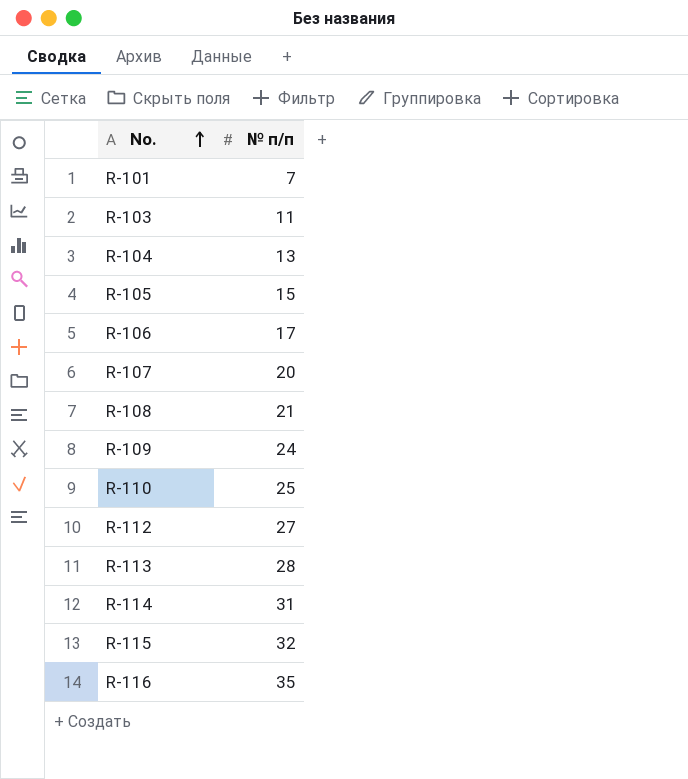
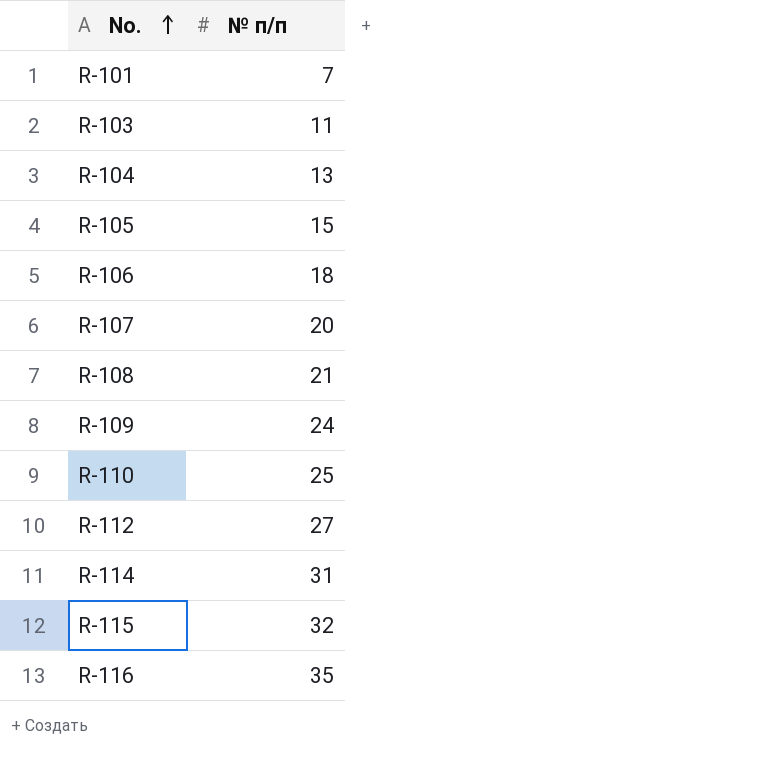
row R-113: 28 -> none
R-106 | № п/п: 17 -> 18

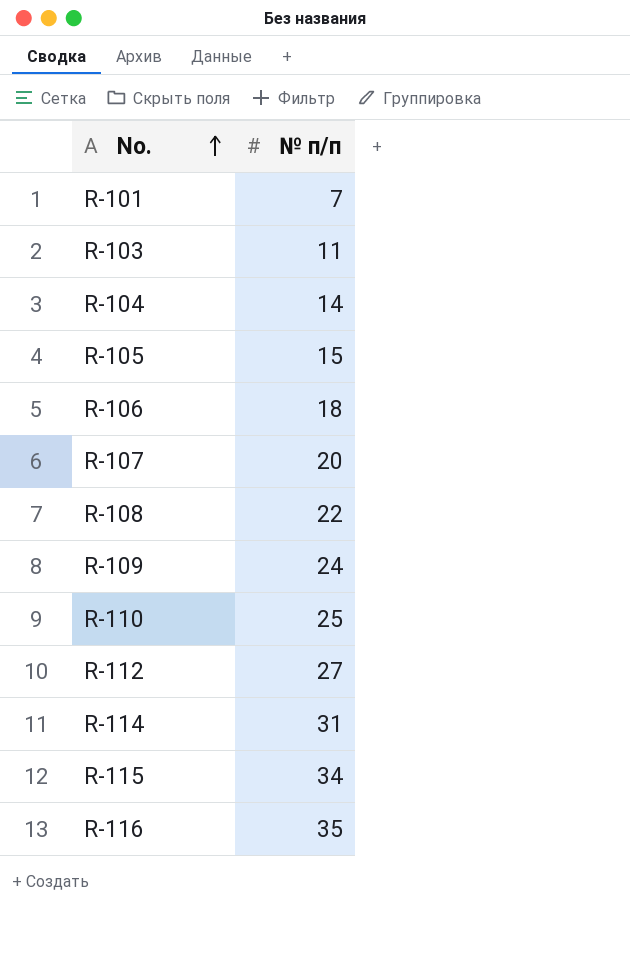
R-104 | № п/п: 13 -> 14
R-108 | № п/п: 21 -> 22
R-115 | № п/п: 32 -> 34

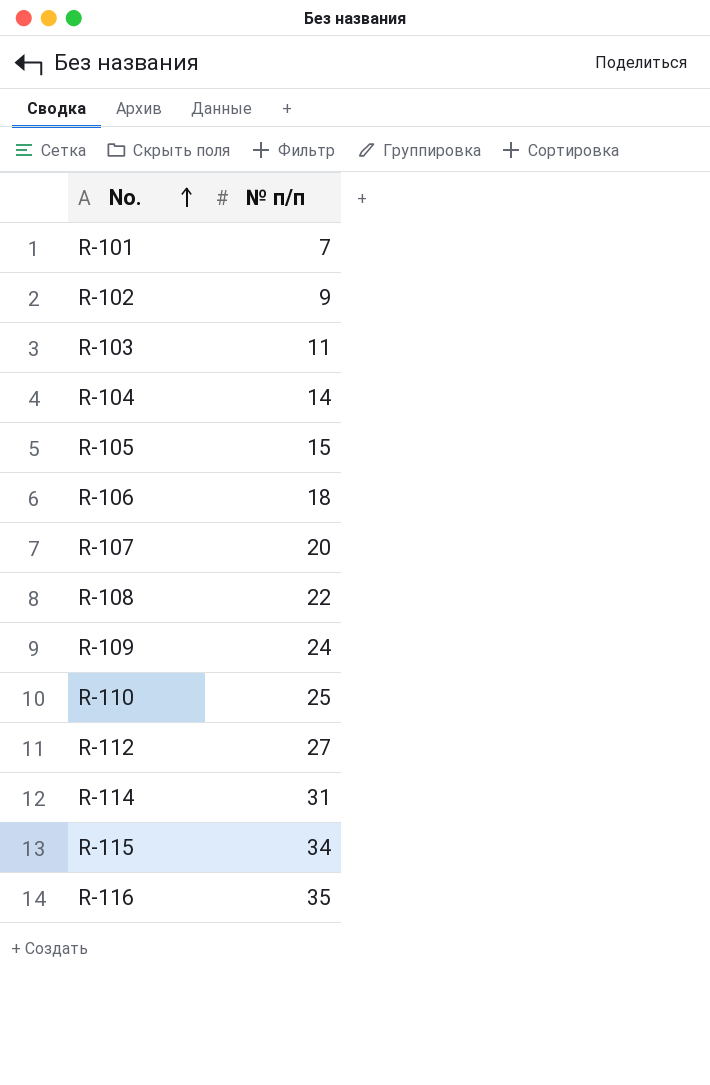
row R-102: none -> 9

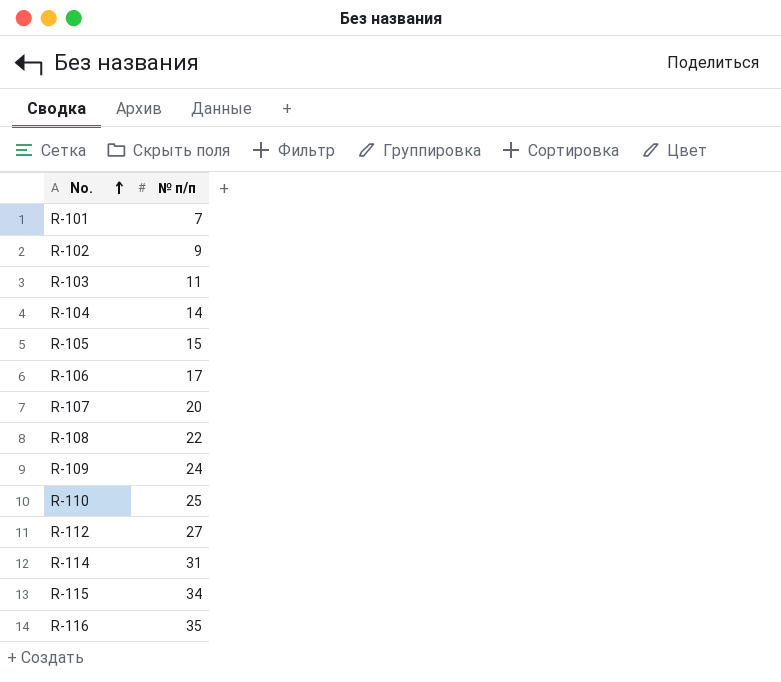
R-106 | № п/п: 18 -> 17

